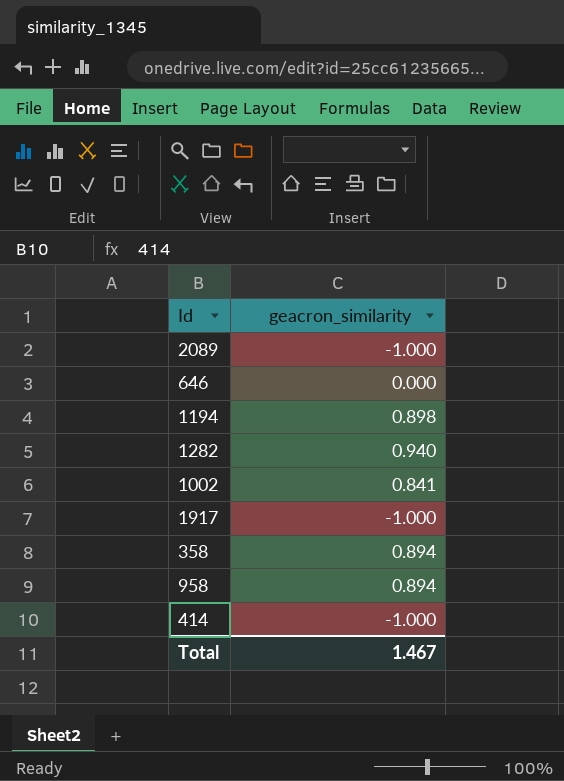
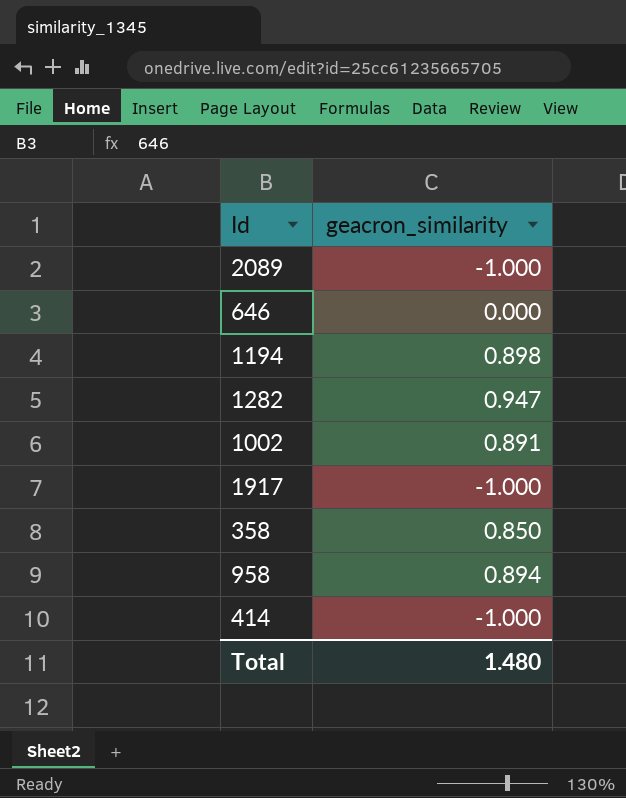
1282 | geacron_similarity: 0.940 -> 0.947
1002 | geacron_similarity: 0.841 -> 0.891
358 | geacron_similarity: 0.894 -> 0.850
Total | geacron_similarity: 1.467 -> 1.480

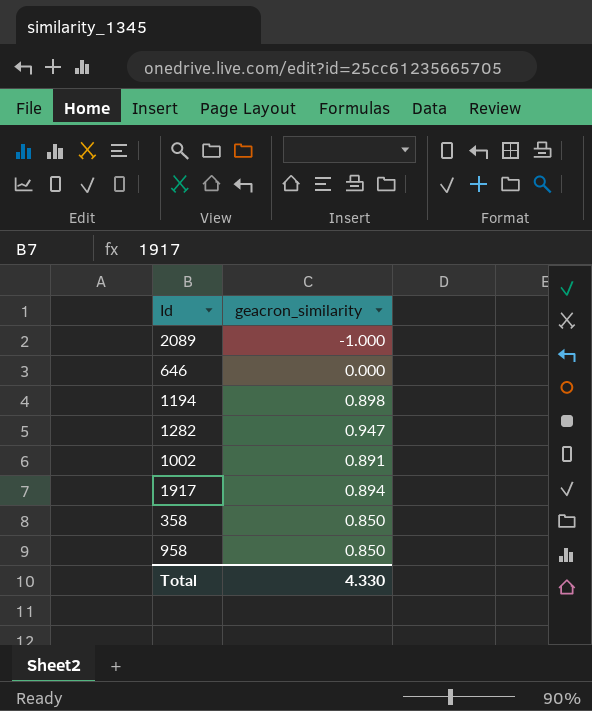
row 414: -1.000 -> none
1917 | geacron_similarity: -1.000 -> 0.894
958 | geacron_similarity: 0.894 -> 0.850
Total | geacron_similarity: 1.480 -> 4.330

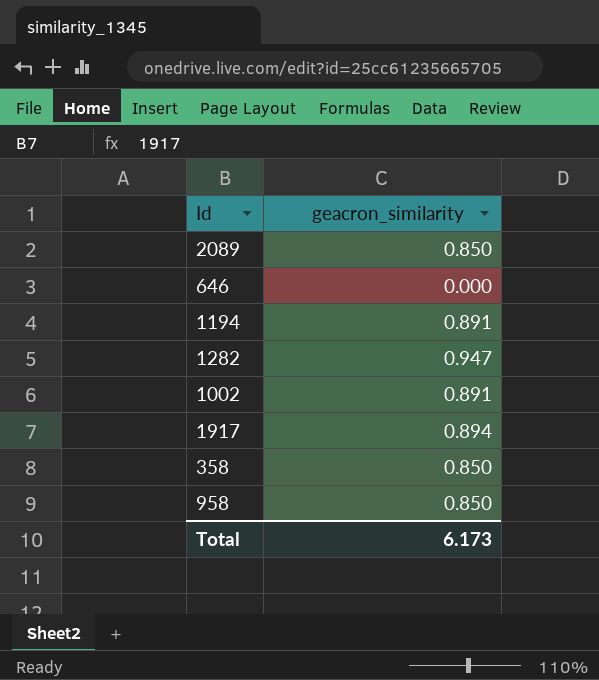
2089 | geacron_similarity: -1.000 -> 0.850
1194 | geacron_similarity: 0.898 -> 0.891
Total | geacron_similarity: 4.330 -> 6.173

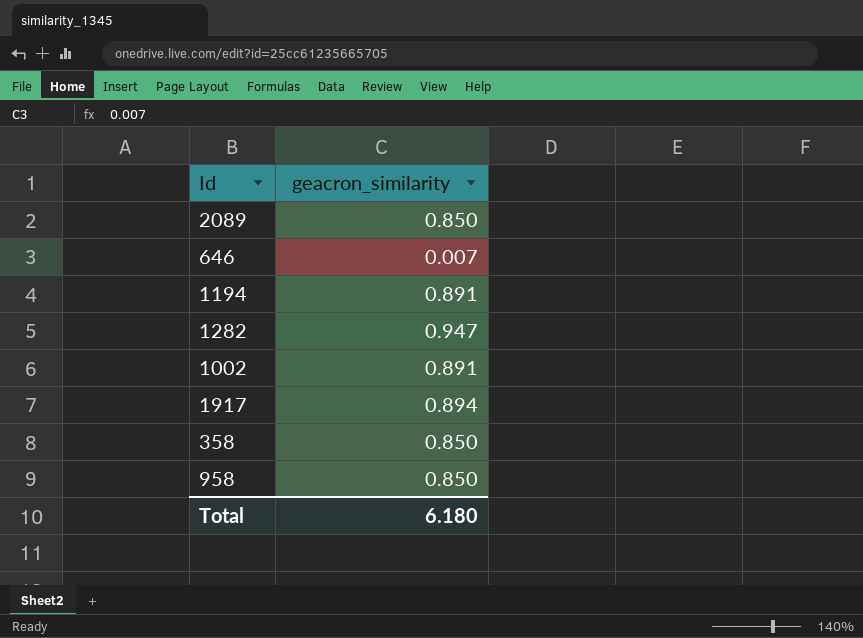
646 | geacron_similarity: 0.000 -> 0.007
Total | geacron_similarity: 6.173 -> 6.180

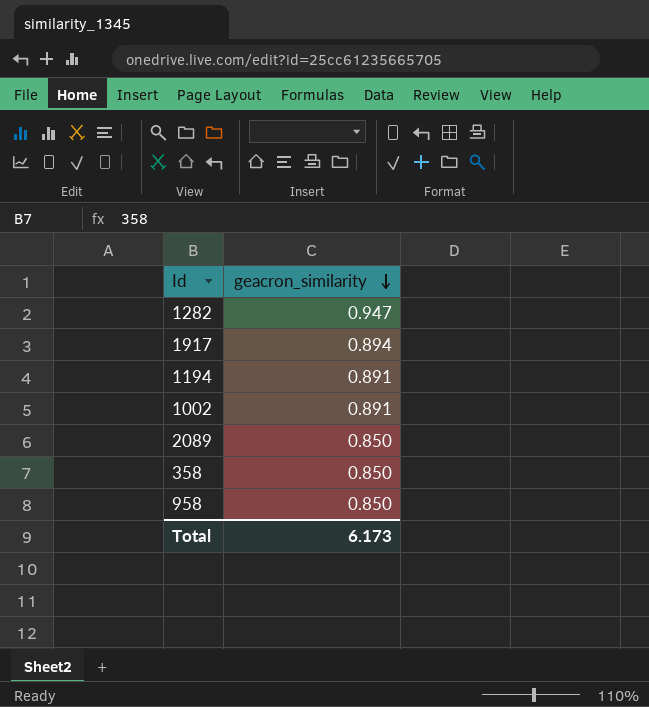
row order: none -> geacron_similarity descending
row 646: 0.007 -> none
Total | geacron_similarity: 6.180 -> 6.173

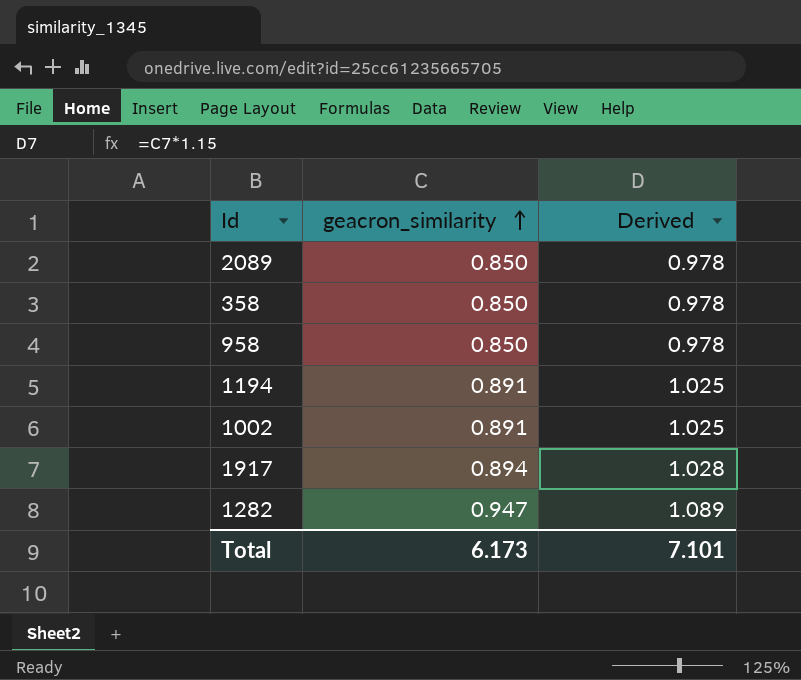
row order: geacron_similarity descending -> geacron_similarity ascending
column Derived | formula: none -> [geacron_similarity] * 1.15

